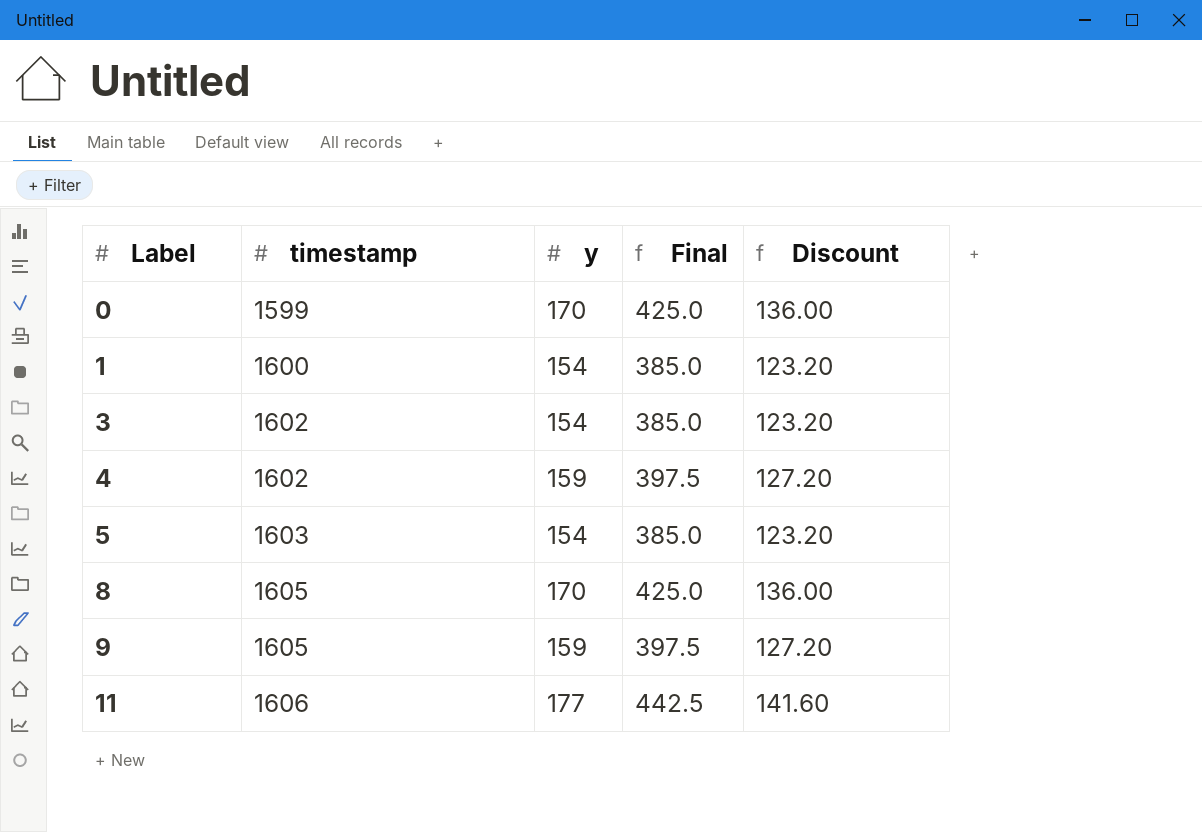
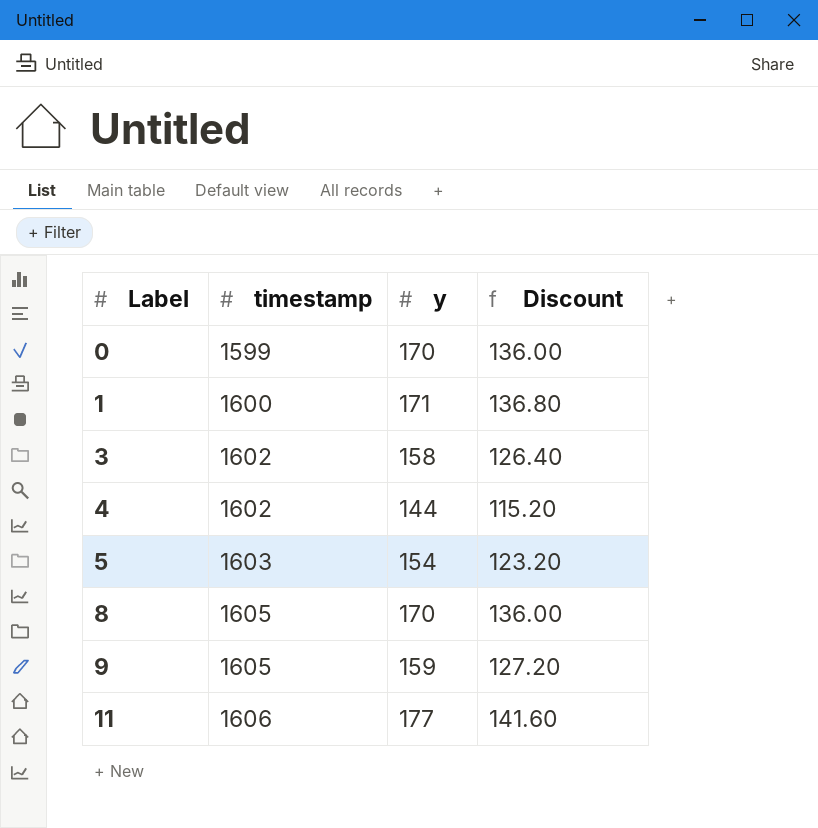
column Final | formula: [y] * 2.5 -> none
1 | y: 154 -> 171
1 | Discount: 123.20 -> 136.80
3 | y: 154 -> 158
3 | Discount: 123.20 -> 126.40
4 | y: 159 -> 144
4 | Discount: 127.20 -> 115.20

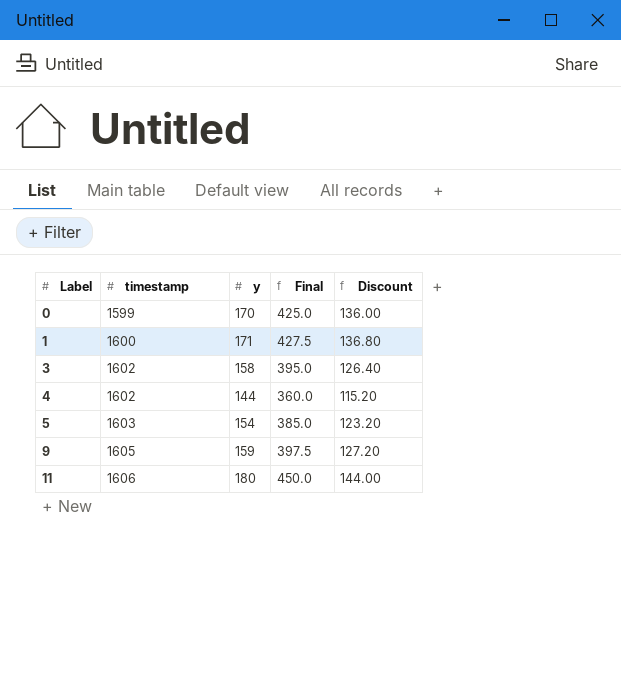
column Final | formula: none -> [y] * 2.5
row 8: 1605 | 170 | 136.00 -> none
11 | y: 177 -> 180
11 | Discount: 141.60 -> 144.00

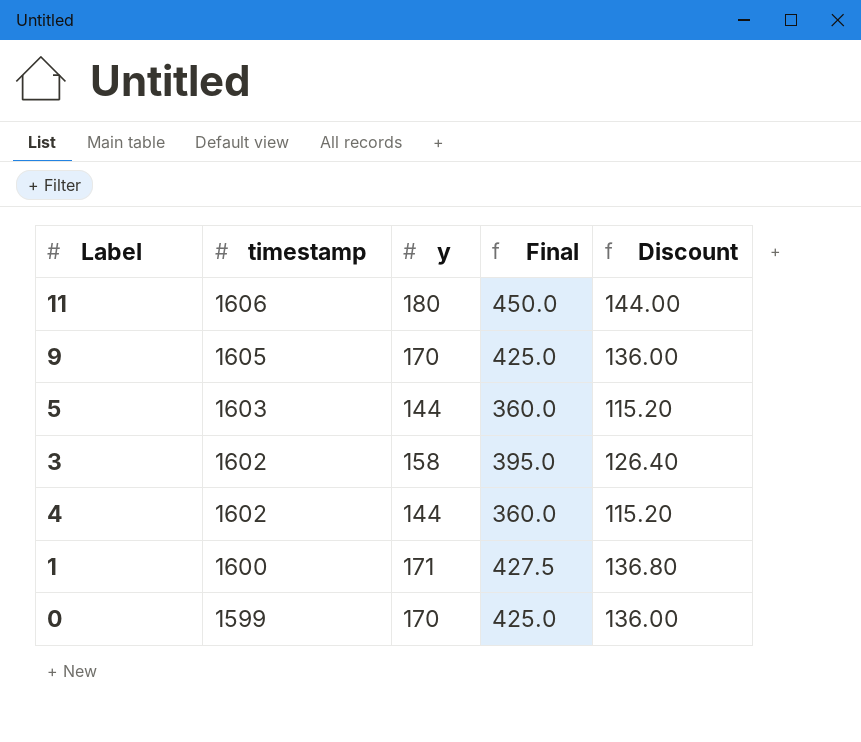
row order: Label ascending -> timestamp descending
9 | y: 159 -> 170
9 | Final: 397.5 -> 425.0
9 | Discount: 127.20 -> 136.00
5 | y: 154 -> 144
5 | Final: 385.0 -> 360.0
5 | Discount: 123.20 -> 115.20

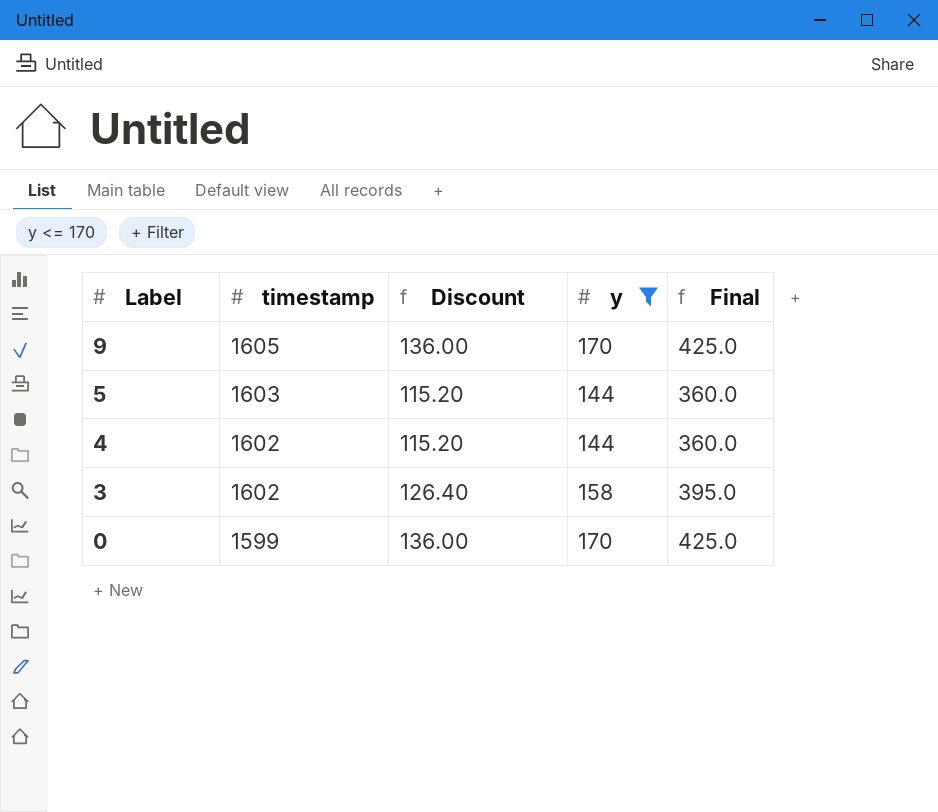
filter: none -> y <= 170
row order: timestamp descending -> Label descending
column Discount | position: 5 -> 3

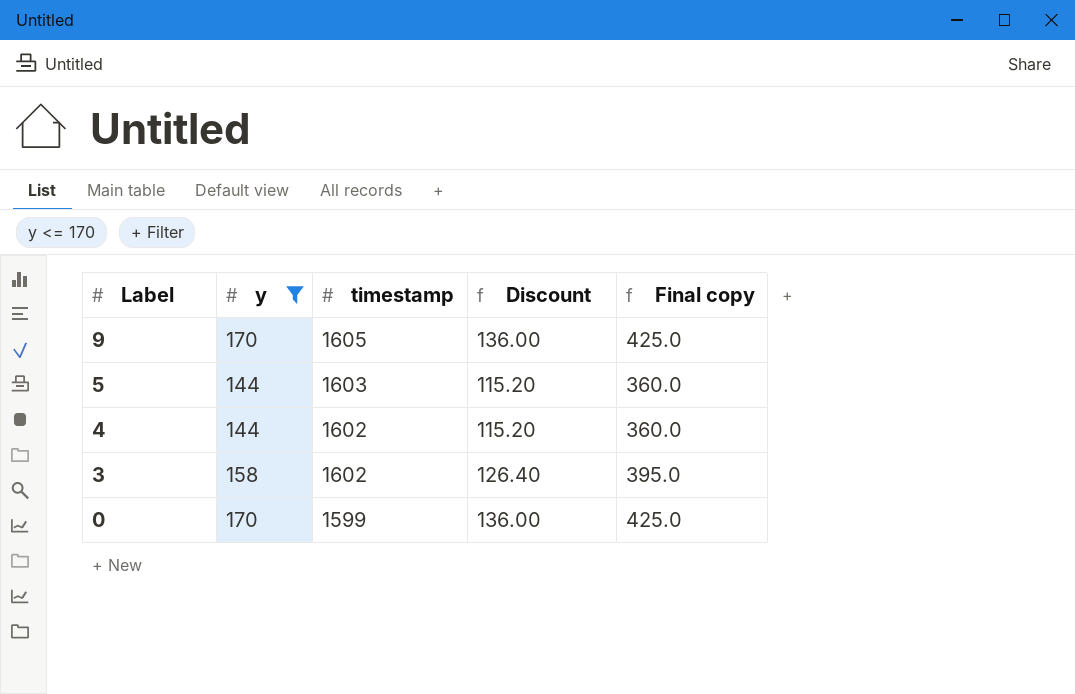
column y | position: 4 -> 2
column name: Final -> Final copy

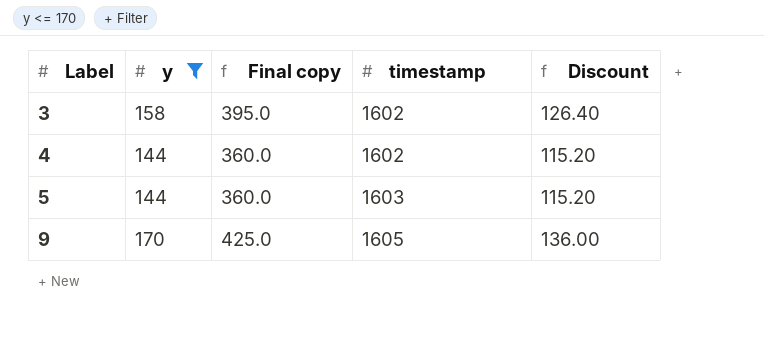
row order: Label descending -> Label ascending
column Final copy | position: 5 -> 3
row 0: 170 | 1599 | 136.00 | 425.0 -> none

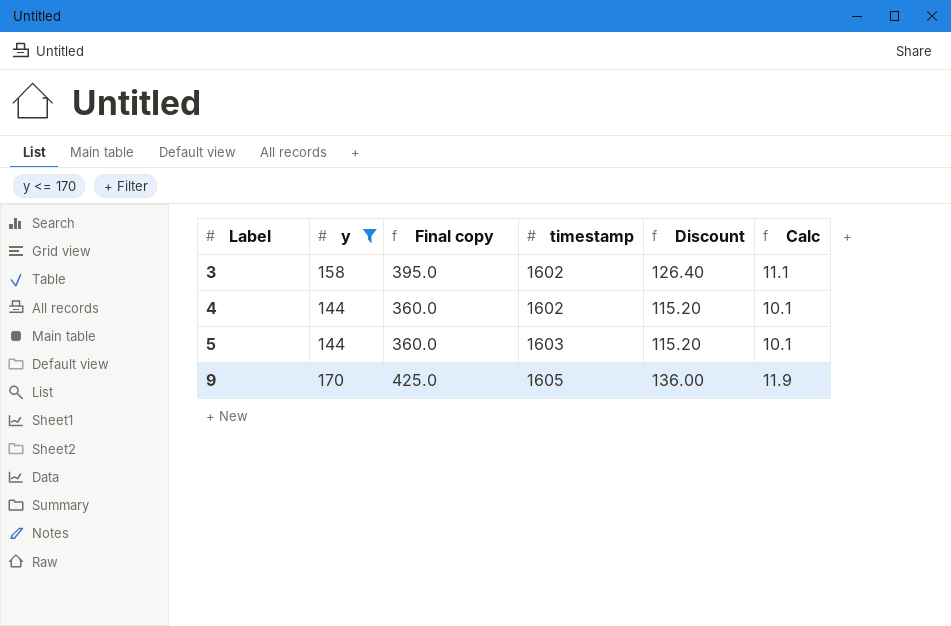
column Calc | formula: none -> [y] * 0.07

